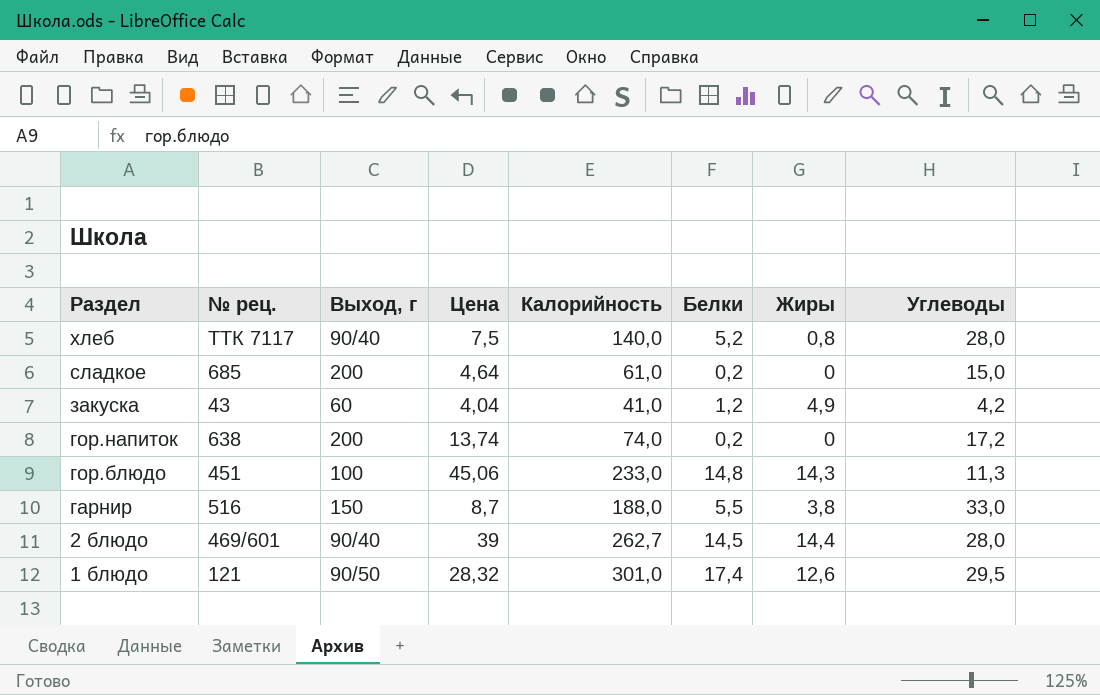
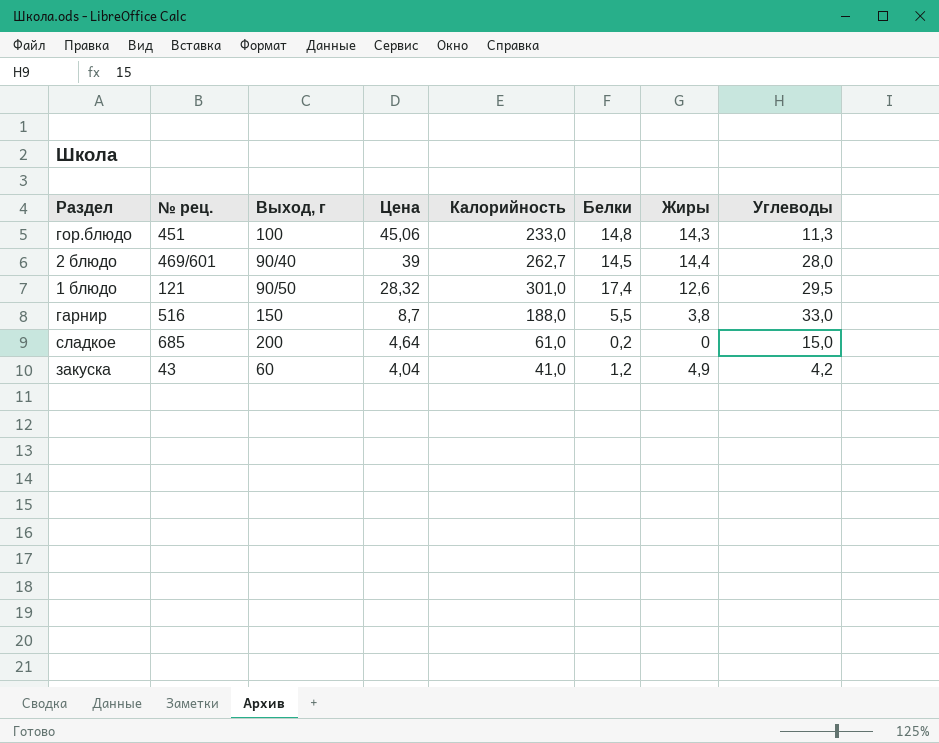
row order: Раздел descending -> Цена descending
row хлеб: ТТК 7117 | 90/40 | 7,5 | 140,0 | 5,2 | 0,8 | 28,0 -> none
row гор.напиток: 638 | 200 | 13,74 | 74,0 | 0,2 | 0 | 17,2 -> none

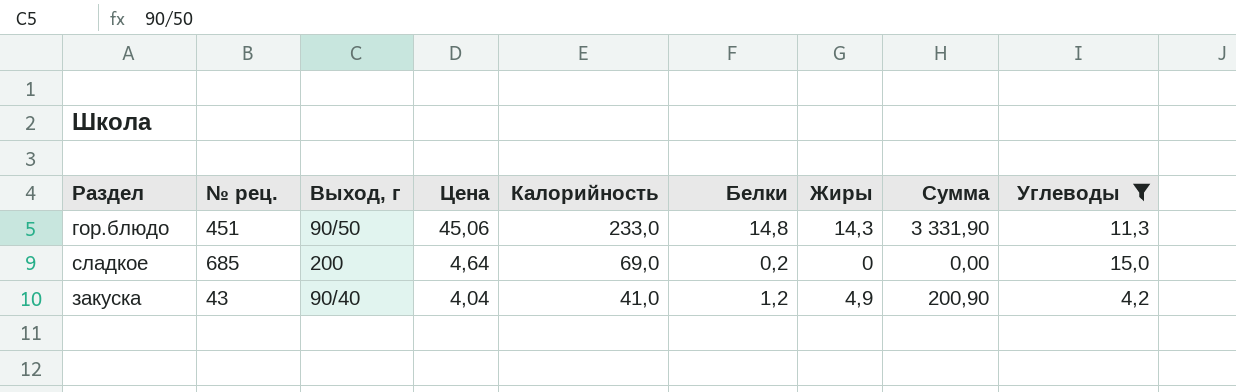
filter: none -> Углеводы <= 15,0
column Сумма | formula: none -> [Калорийность] * [Жиры]
гор.блюдо | Выход, г: 100 -> 90/50
сладкое | Калорийность: 61,0 -> 69,0
закуска | Выход, г: 60 -> 90/40

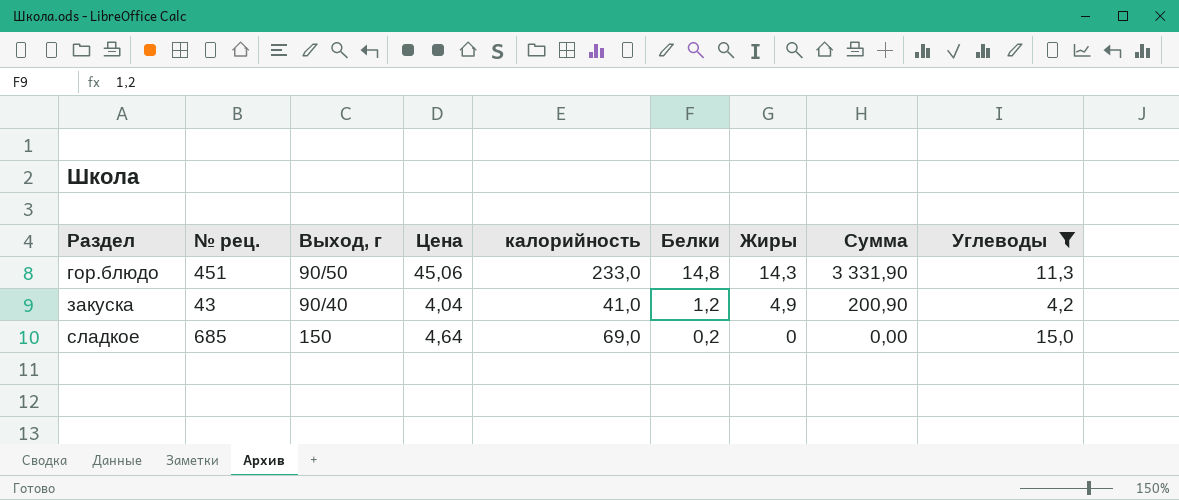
row order: Цена descending -> Раздел ascending
column name: Калорийность -> калорийность
сладкое | Выход, г: 200 -> 150

